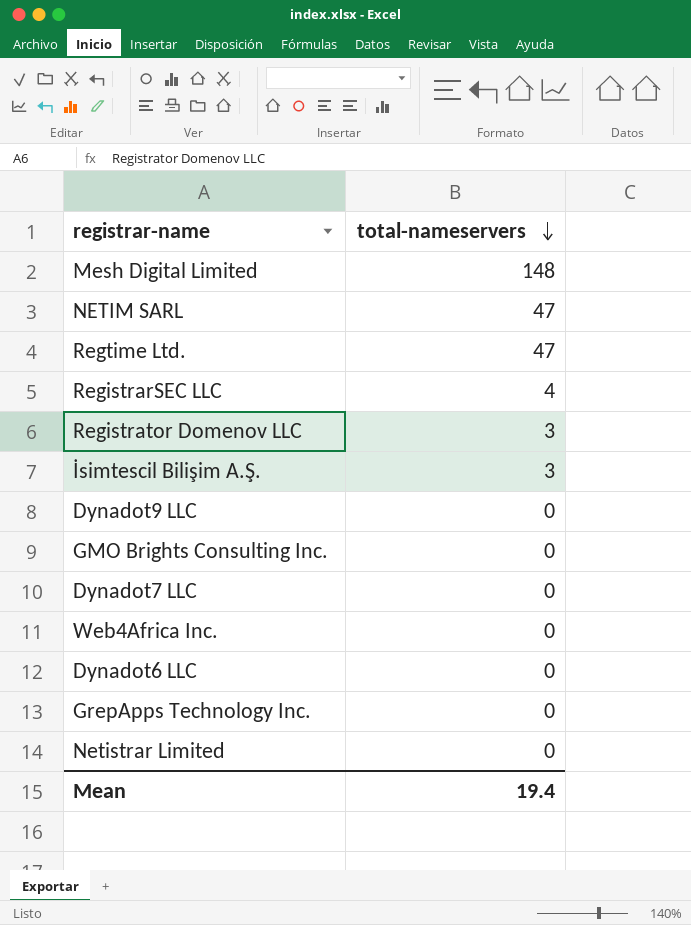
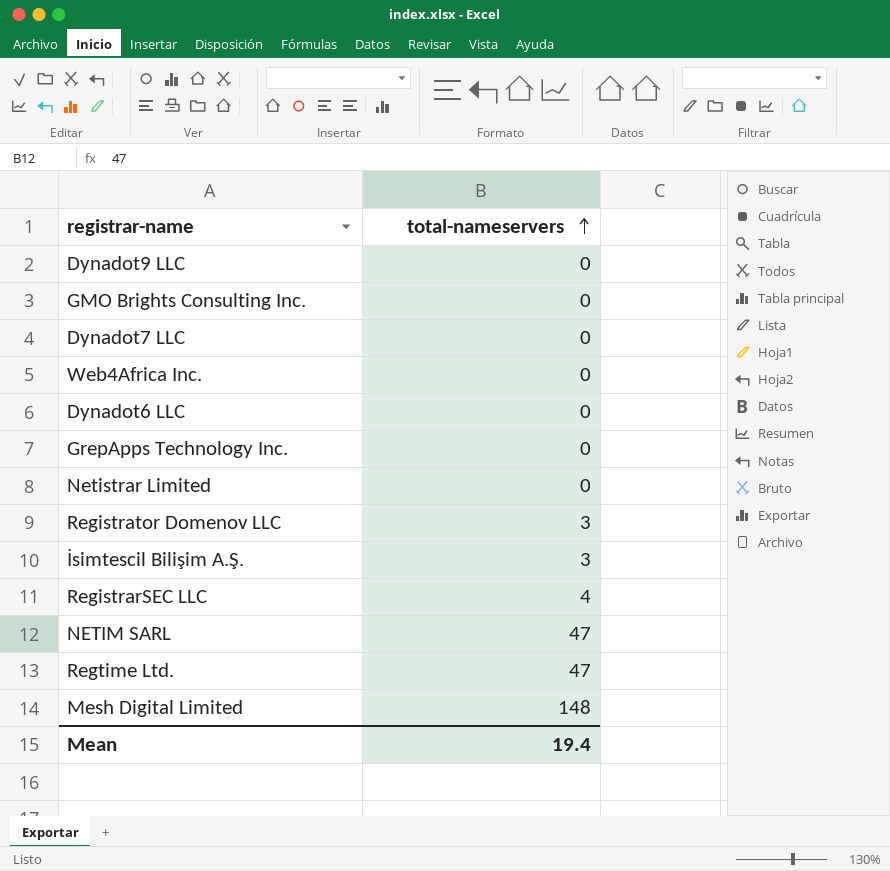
row order: total-nameservers descending -> total-nameservers ascending

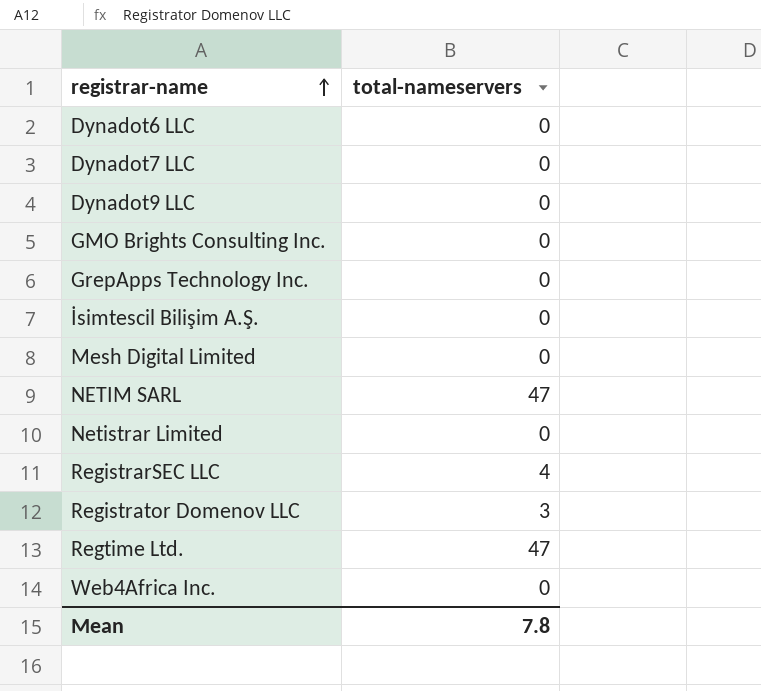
row order: total-nameservers ascending -> registrar-name ascending
İsimtescil Bilişim A.Ş. | total-nameservers: 3 -> 0
Mesh Digital Limited | total-nameservers: 148 -> 0
Mean | total-nameservers: 19.4 -> 7.8

